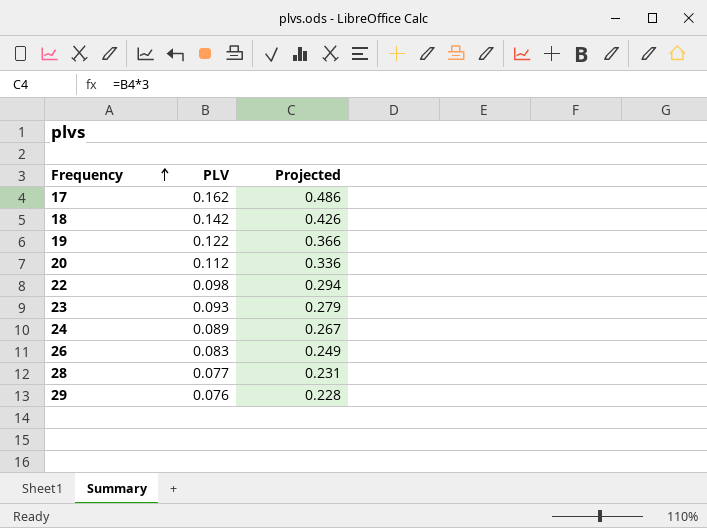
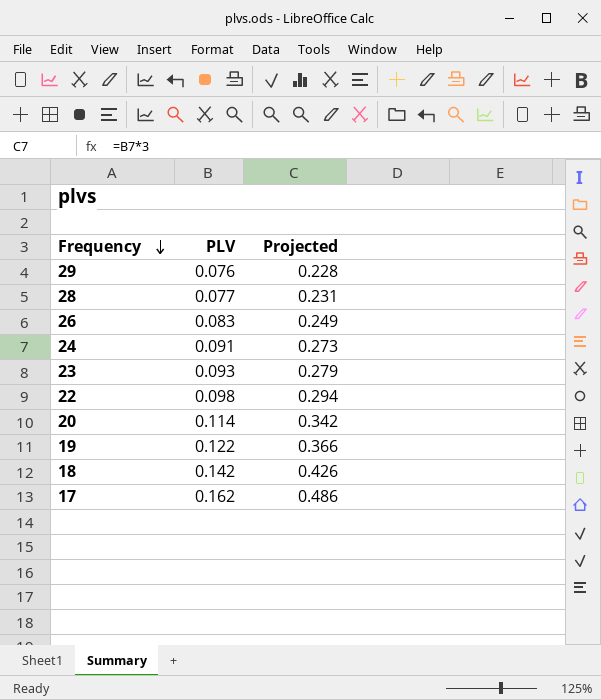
row order: Frequency ascending -> Frequency descending
24 | PLV: 0.089 -> 0.091
24 | Projected: 0.267 -> 0.273
20 | PLV: 0.112 -> 0.114
20 | Projected: 0.336 -> 0.342

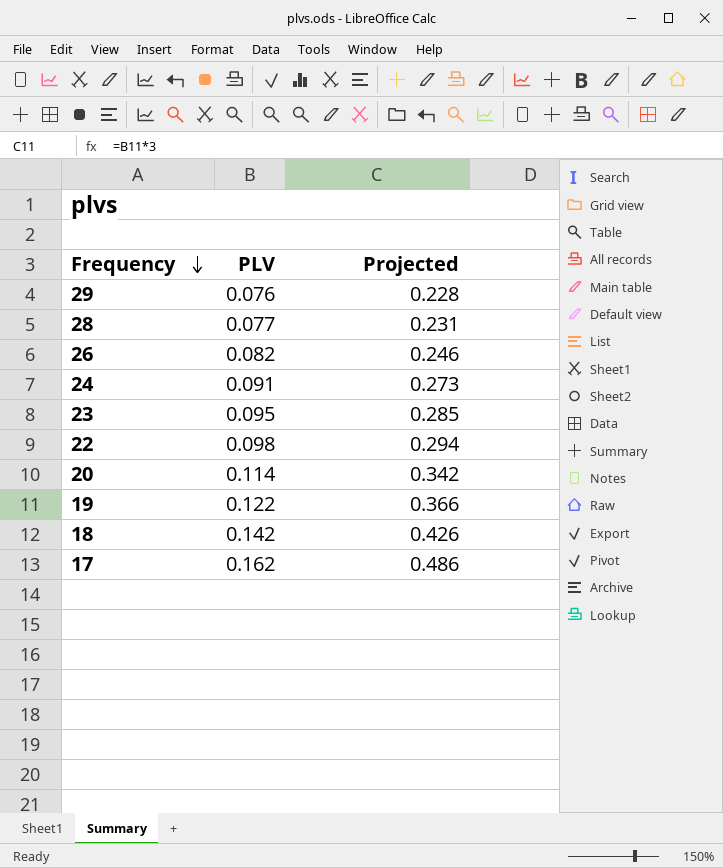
26 | PLV: 0.083 -> 0.082
26 | Projected: 0.249 -> 0.246
23 | PLV: 0.093 -> 0.095
23 | Projected: 0.279 -> 0.285

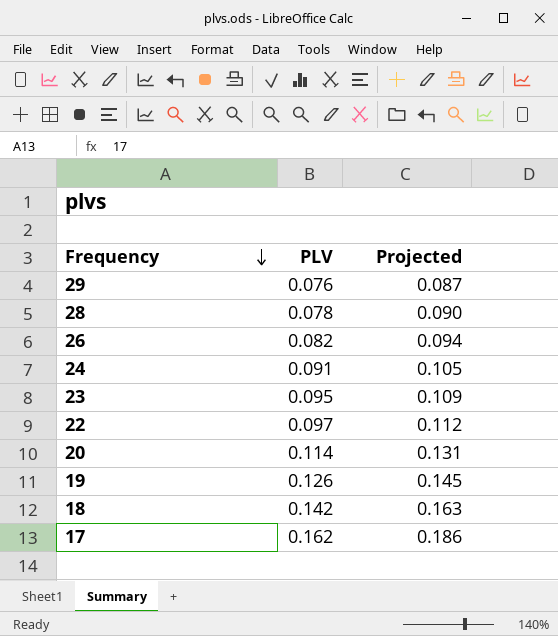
column Projected | formula: [PLV] * 3 -> [PLV] * 1.15
28 | PLV: 0.077 -> 0.078
22 | PLV: 0.098 -> 0.097
19 | PLV: 0.122 -> 0.126

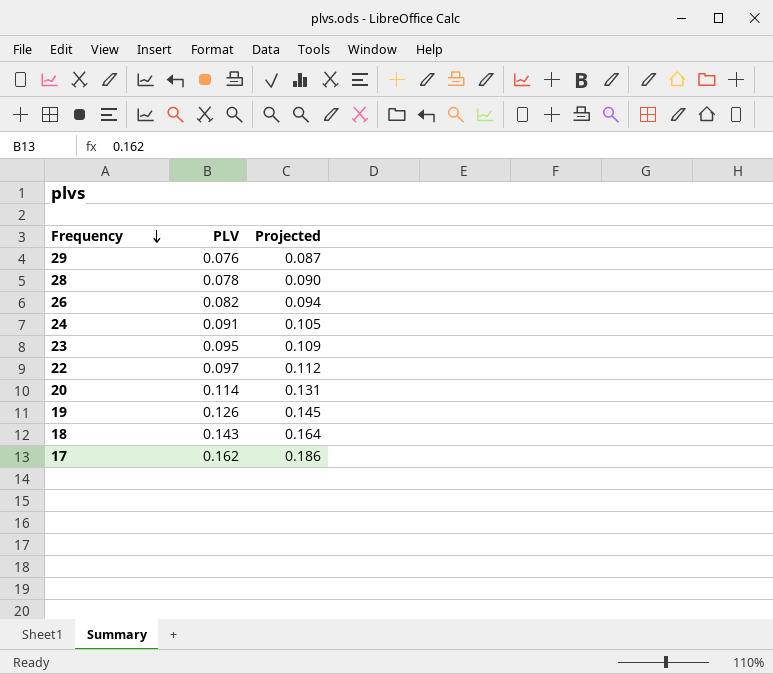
18 | PLV: 0.142 -> 0.143
18 | Projected: 0.163 -> 0.164

